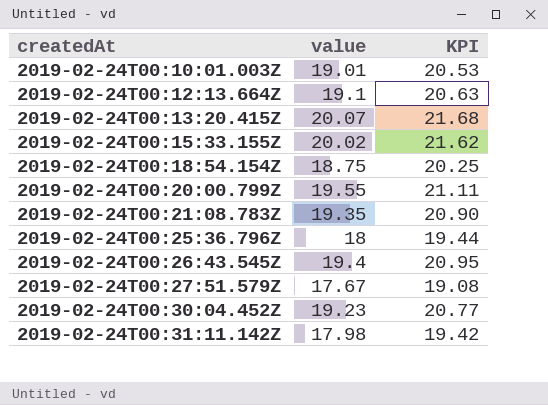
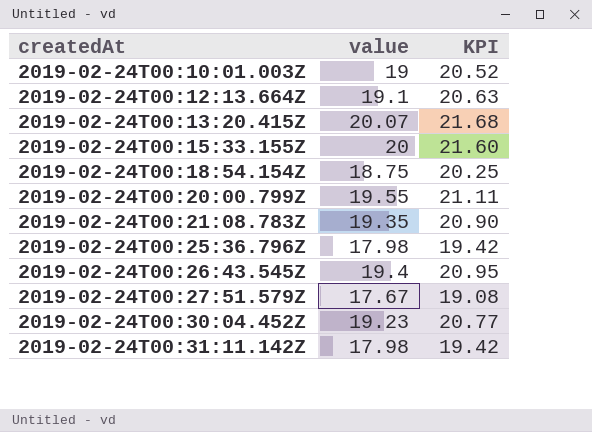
2019-02-24T00:10:01.003Z | value: 19.01 -> 19
2019-02-24T00:10:01.003Z | KPI: 20.53 -> 20.52
2019-02-24T00:15:33.155Z | value: 20.02 -> 20
2019-02-24T00:15:33.155Z | KPI: 21.62 -> 21.60
2019-02-24T00:25:36.796Z | value: 18 -> 17.98
2019-02-24T00:25:36.796Z | KPI: 19.44 -> 19.42

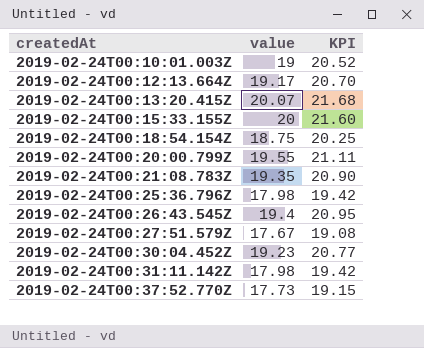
2019-02-24T00:12:13.664Z | value: 19.1 -> 19.17
2019-02-24T00:12:13.664Z | KPI: 20.63 -> 20.70
row 2019-02-24T00:37:52.770Z: none -> 17.73 | 19.15

